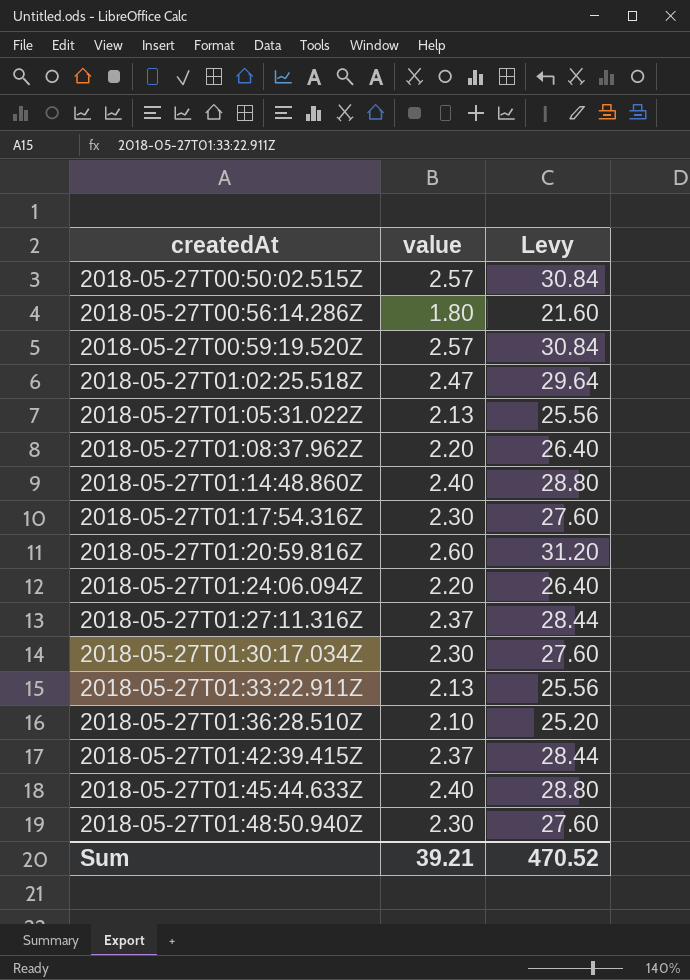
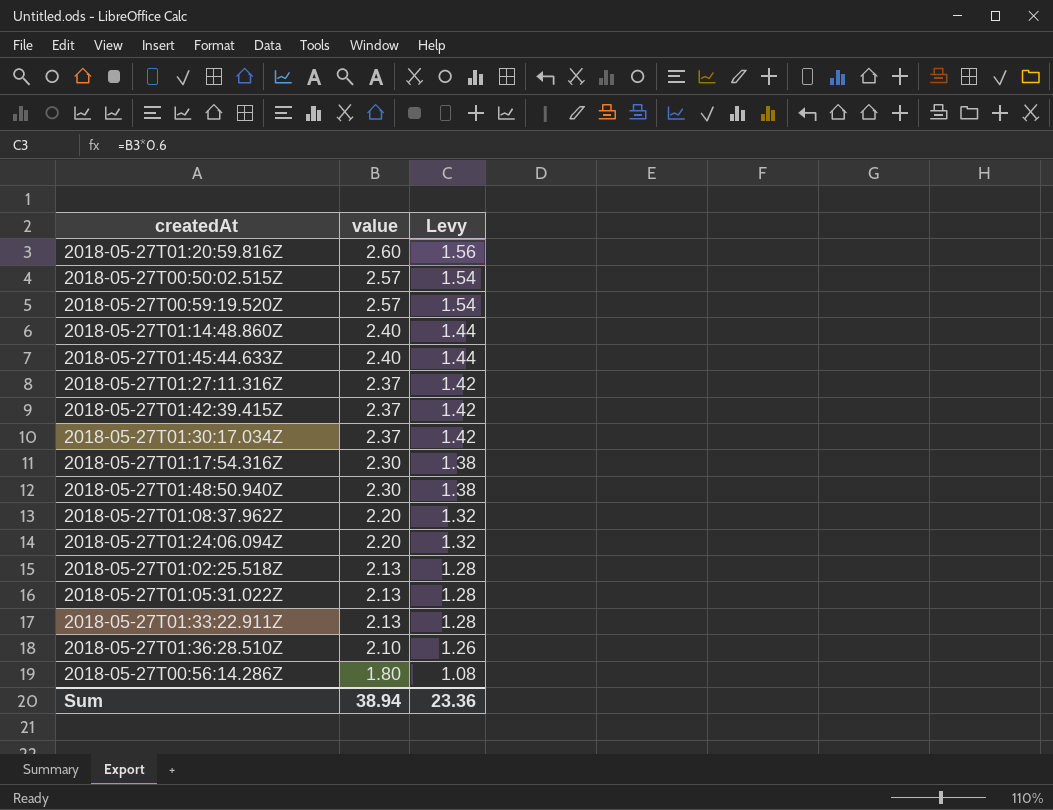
row order: createdAt ascending -> value descending
column Levy | formula: [value] * 12 -> [value] * 0.6
2018-05-27T01:30:17.034Z | value: 2.30 -> 2.37
2018-05-27T01:02:25.518Z | value: 2.47 -> 2.13
Sum | value: 39.21 -> 38.94
Sum | Levy: 470.52 -> 23.36

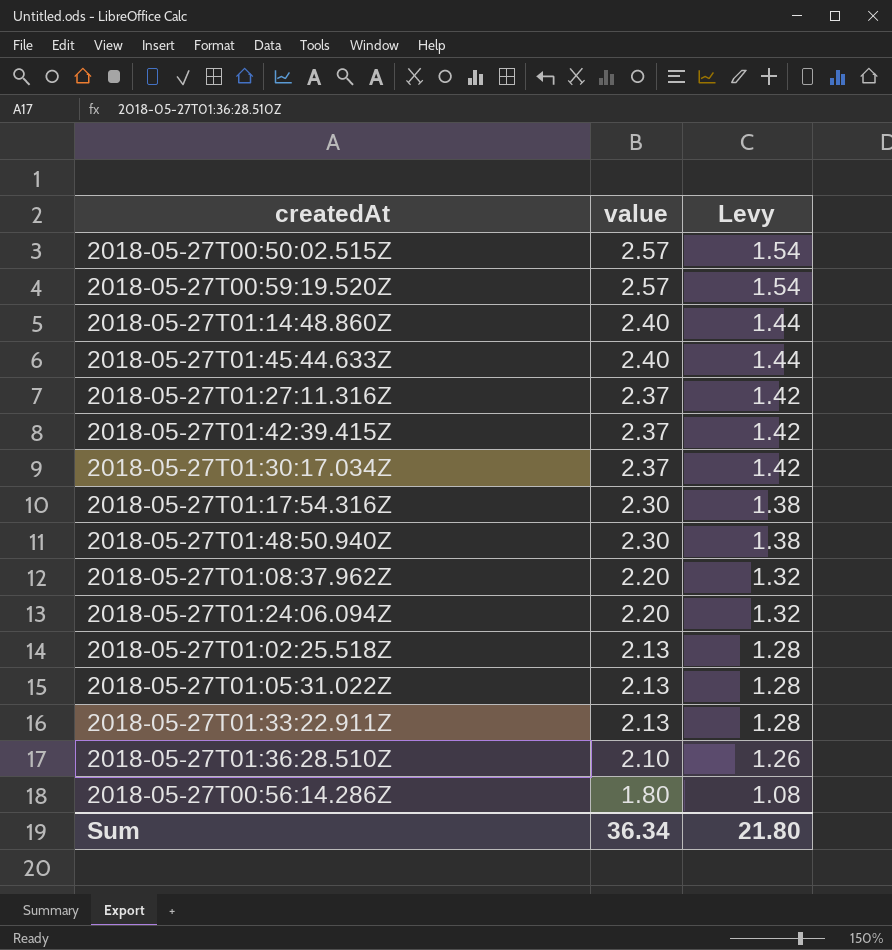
row 2018-05-27T01:20:59.816Z: 2.60 | 1.56 -> none
Sum | value: 38.94 -> 36.34
Sum | Levy: 23.36 -> 21.80

